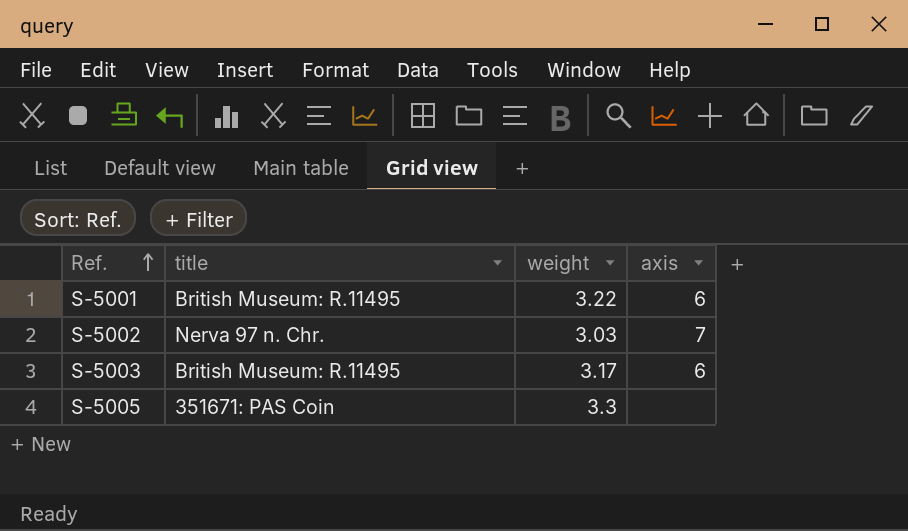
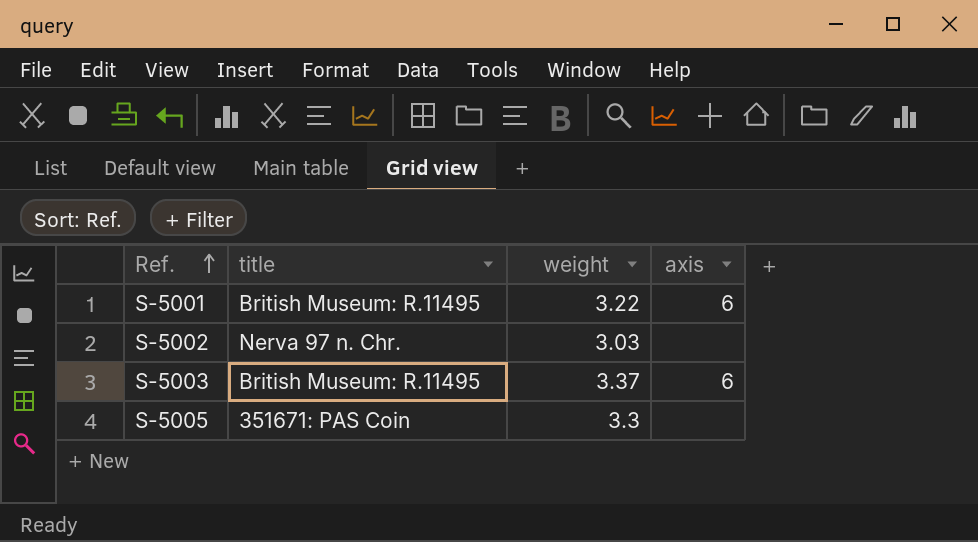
S-5002 | axis: 7 -> none
S-5003 | weight: 3.17 -> 3.37

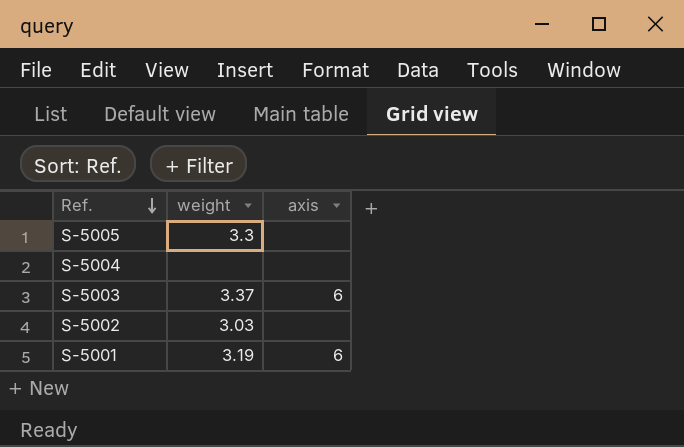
row order: Ref. ascending -> Ref. descending
column title | position: 2 -> none
row S-5004: none -> none | none
S-5001 | weight: 3.22 -> 3.19

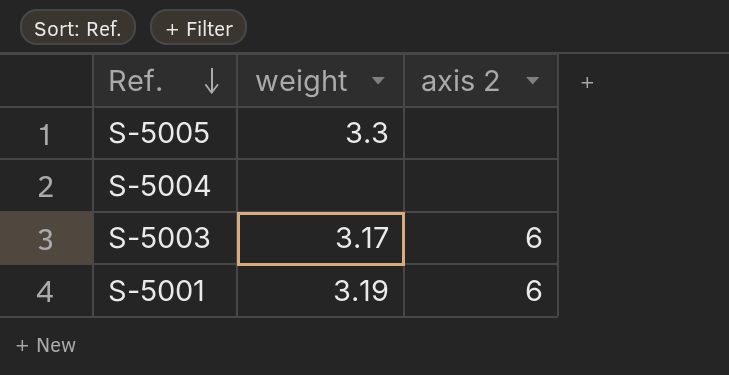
column name: axis -> axis 2
row S-5002: 3.03 | none -> none
S-5003 | weight: 3.37 -> 3.17

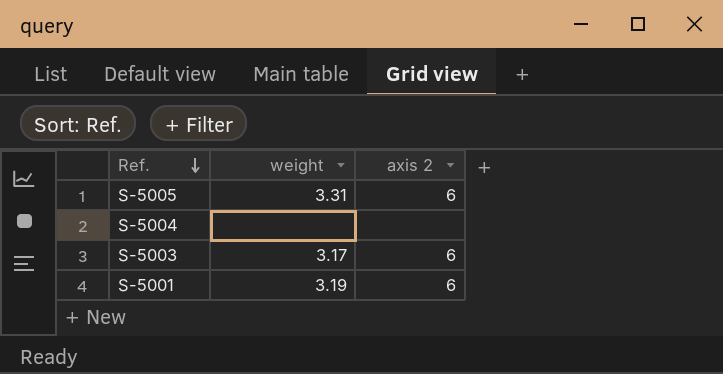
S-5005 | weight: 3.3 -> 3.31
S-5005 | axis 2: none -> 6

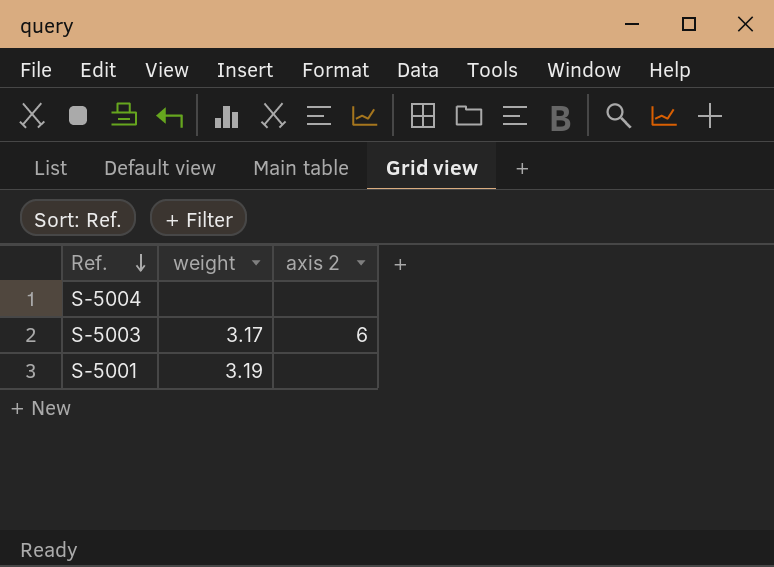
row S-5005: 3.31 | 6 -> none
S-5001 | axis 2: 6 -> none

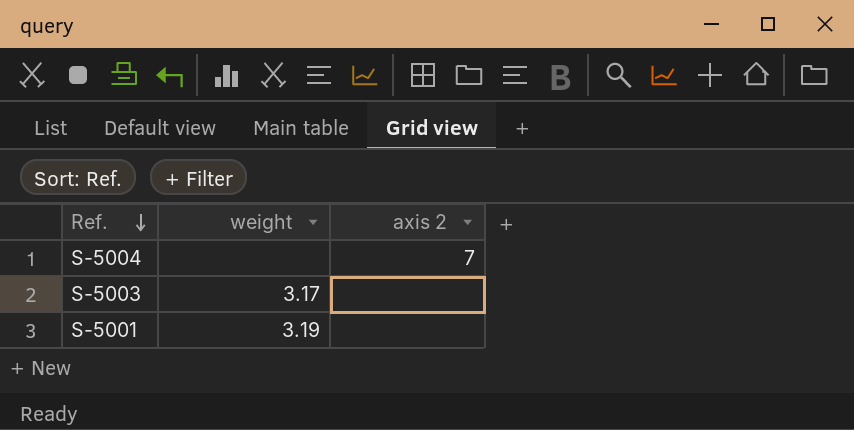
S-5004 | axis 2: none -> 7
S-5003 | axis 2: 6 -> none

